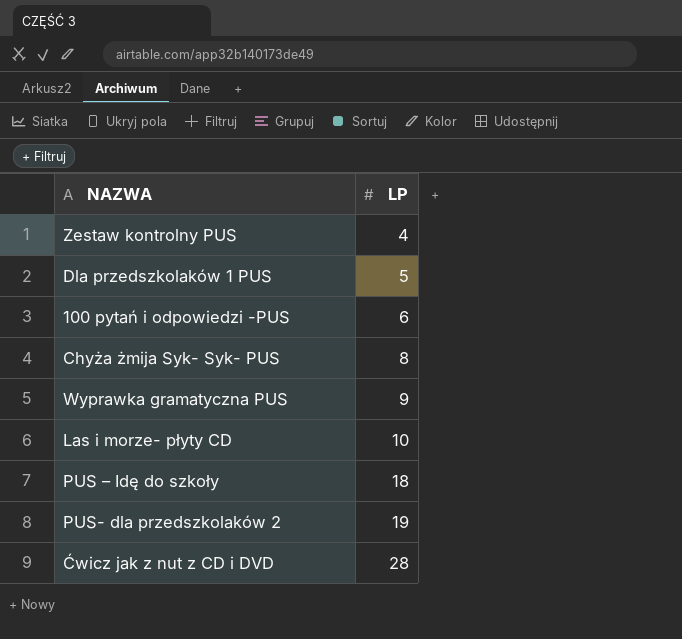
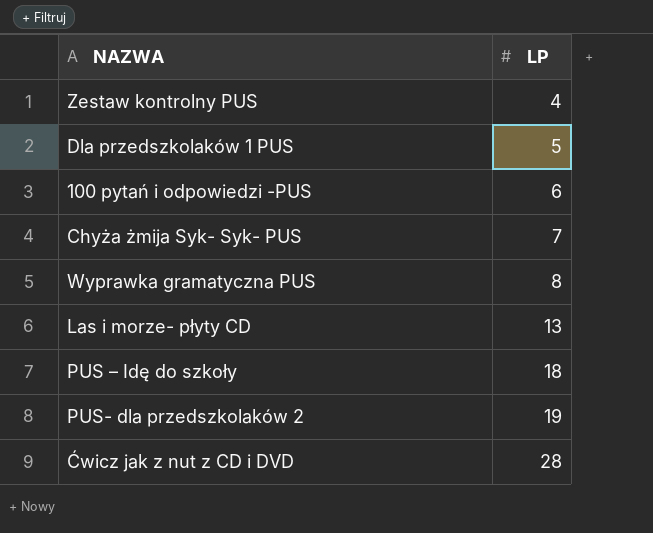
Chyża żmija Syk- Syk- PUS | LP: 8 -> 7
Wyprawka gramatyczna PUS | LP: 9 -> 8
Las i morze- płyty CD | LP: 10 -> 13

